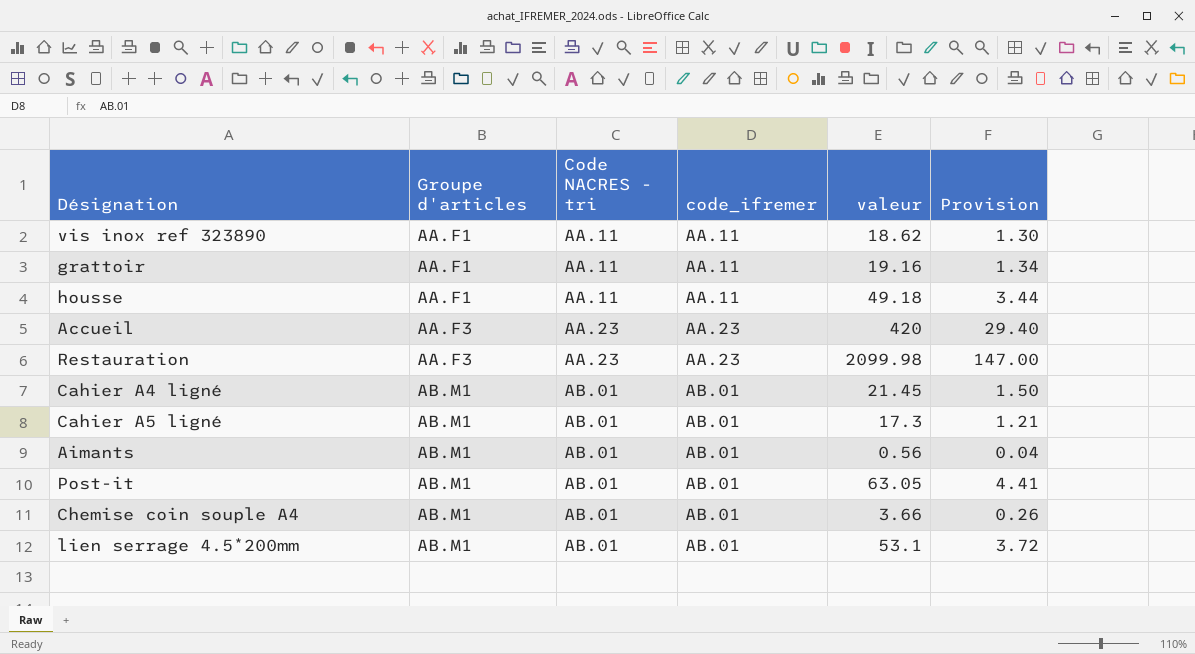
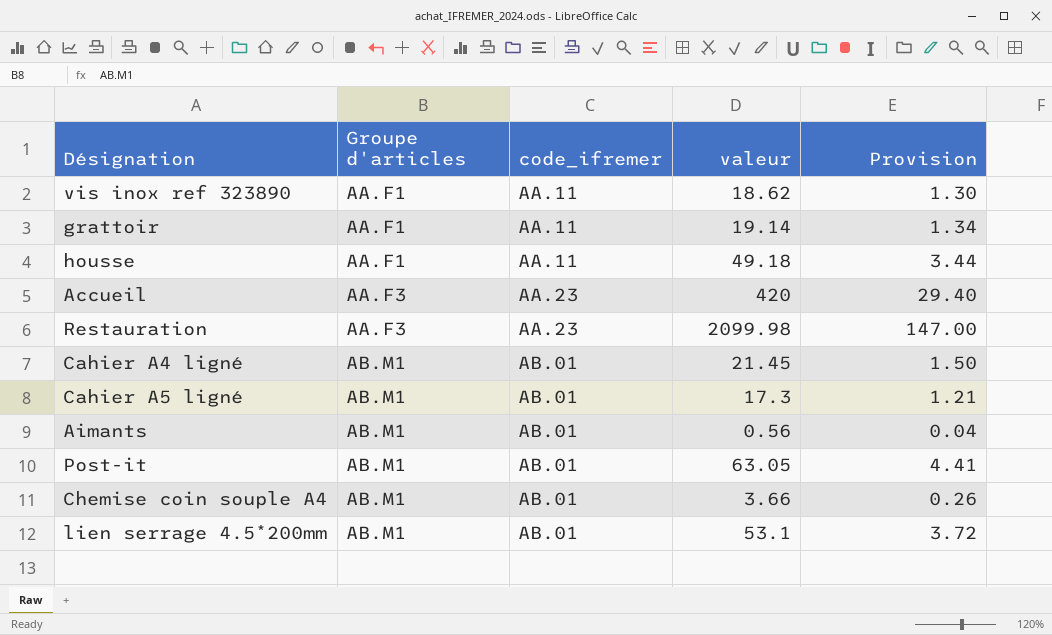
column Code NACRES - tri | position: 3 -> none
grattoir | valeur: 19.16 -> 19.14

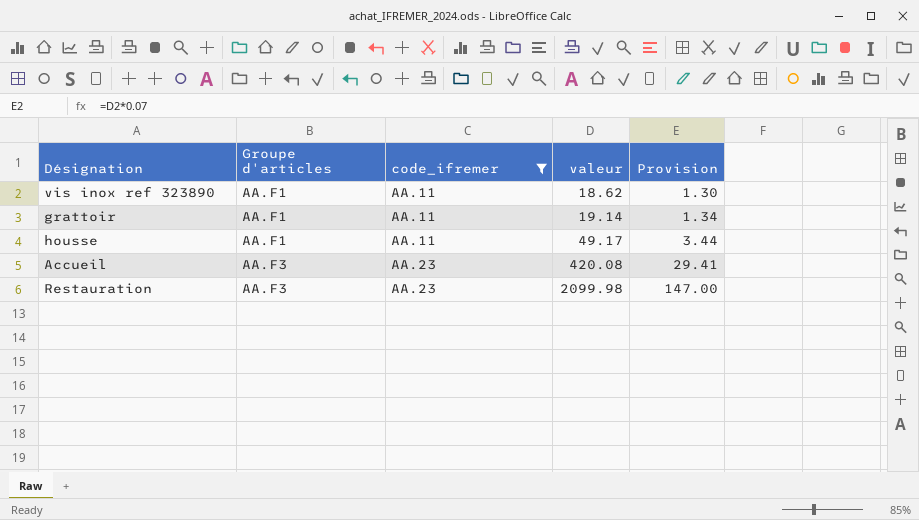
filter: none -> code_ifremer != AB.01
housse | valeur: 49.18 -> 49.17
Accueil | valeur: 420 -> 420.08
Accueil | Provision: 29.40 -> 29.41

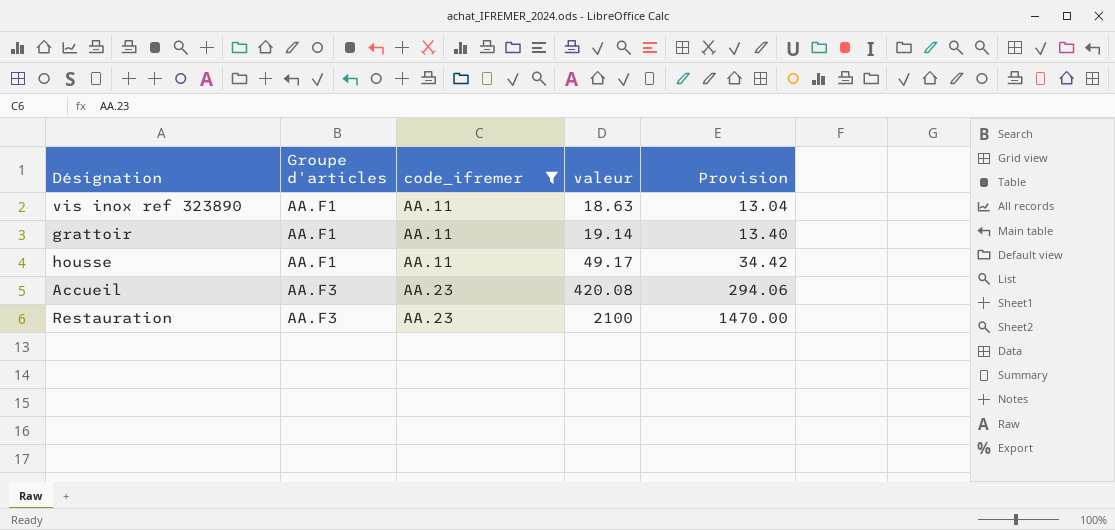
column Provision | formula: [valeur] * 0.07 -> [valeur] * 0.7
vis inox ref 323890 | valeur: 18.62 -> 18.63
Restauration | valeur: 2099.98 -> 2100

